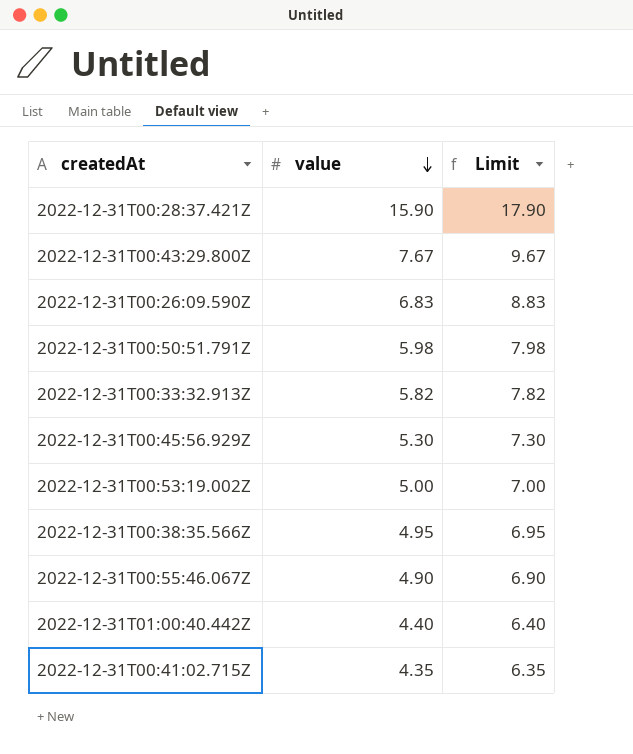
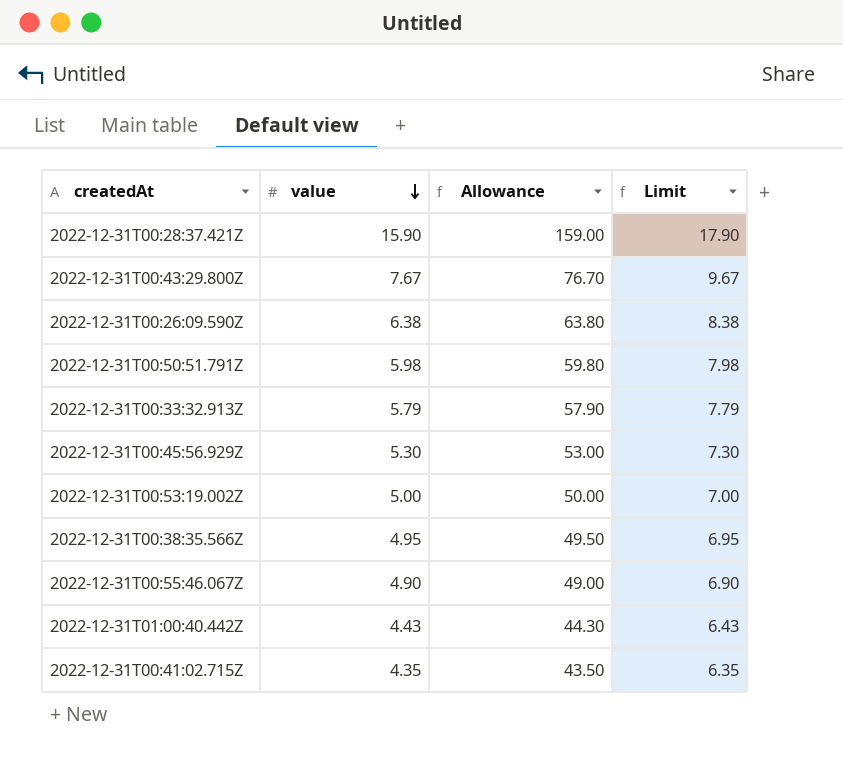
column Allowance | formula: none -> [value] * 10
2022-12-31T00:26:09.590Z | value: 6.83 -> 6.38
2022-12-31T00:26:09.590Z | Limit: 8.83 -> 8.38
2022-12-31T00:33:32.913Z | value: 5.82 -> 5.79
2022-12-31T00:33:32.913Z | Limit: 7.82 -> 7.79
2022-12-31T01:00:40.442Z | value: 4.40 -> 4.43
2022-12-31T01:00:40.442Z | Limit: 6.40 -> 6.43

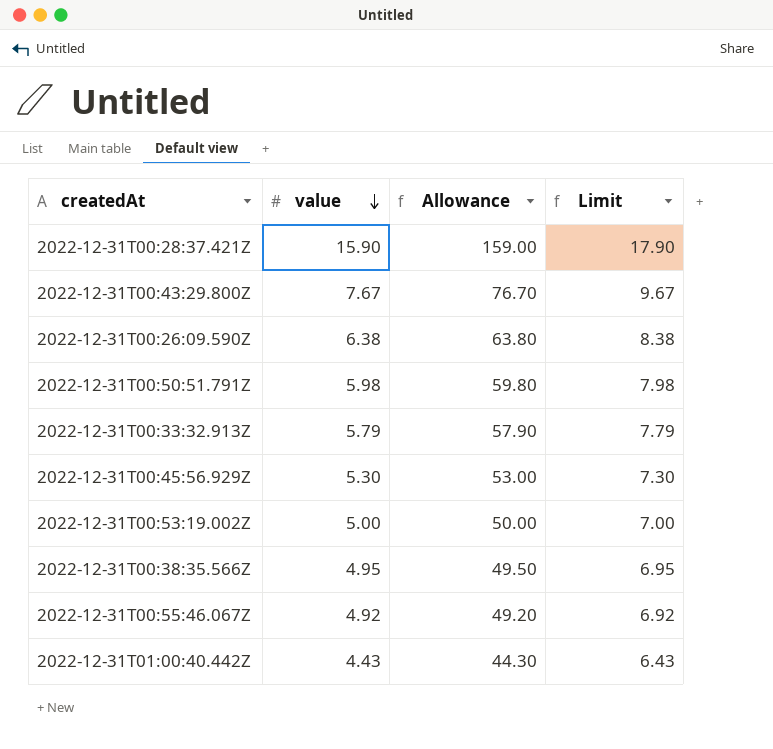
row 2022-12-31T00:41:02.715Z: 4.35 | 43.50 | 6.35 -> none
2022-12-31T00:55:46.067Z | value: 4.90 -> 4.92
2022-12-31T00:55:46.067Z | Allowance: 49.00 -> 49.20
2022-12-31T00:55:46.067Z | Limit: 6.90 -> 6.92

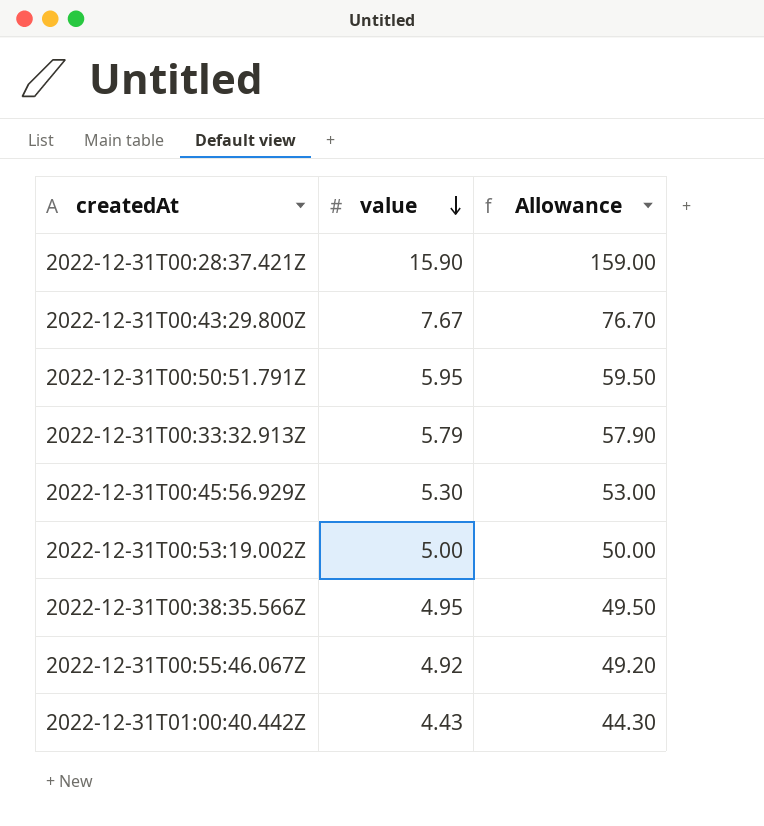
column Limit | formula: [value] + 2 -> none
row 2022-12-31T00:26:09.590Z: 6.38 | 63.80 | 8.38 -> none
2022-12-31T00:50:51.791Z | value: 5.98 -> 5.95
2022-12-31T00:50:51.791Z | Allowance: 59.80 -> 59.50

